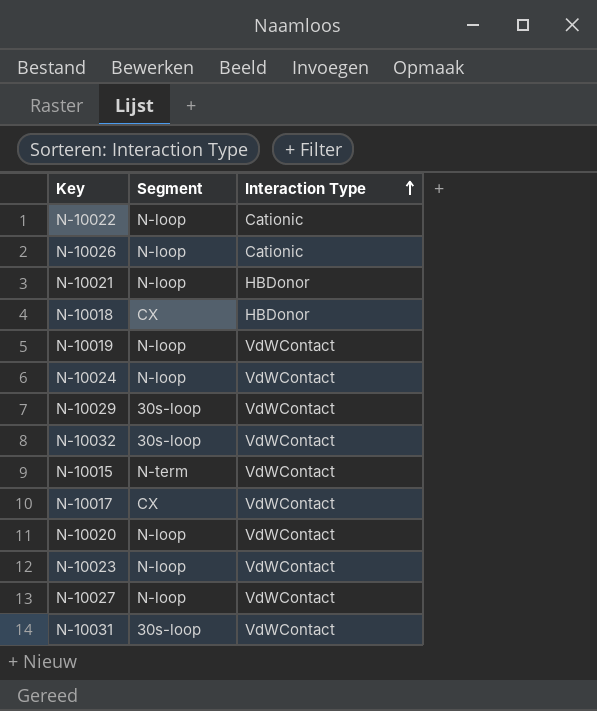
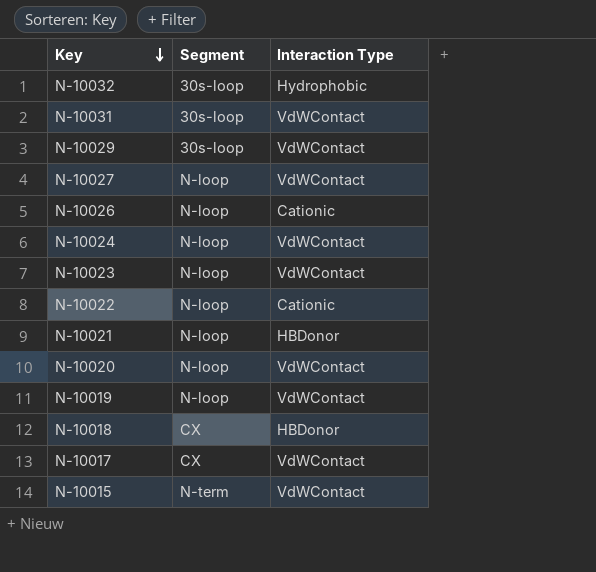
row order: Interaction Type ascending -> Key descending
N-10032 | Interaction Type: VdWContact -> Hydrophobic

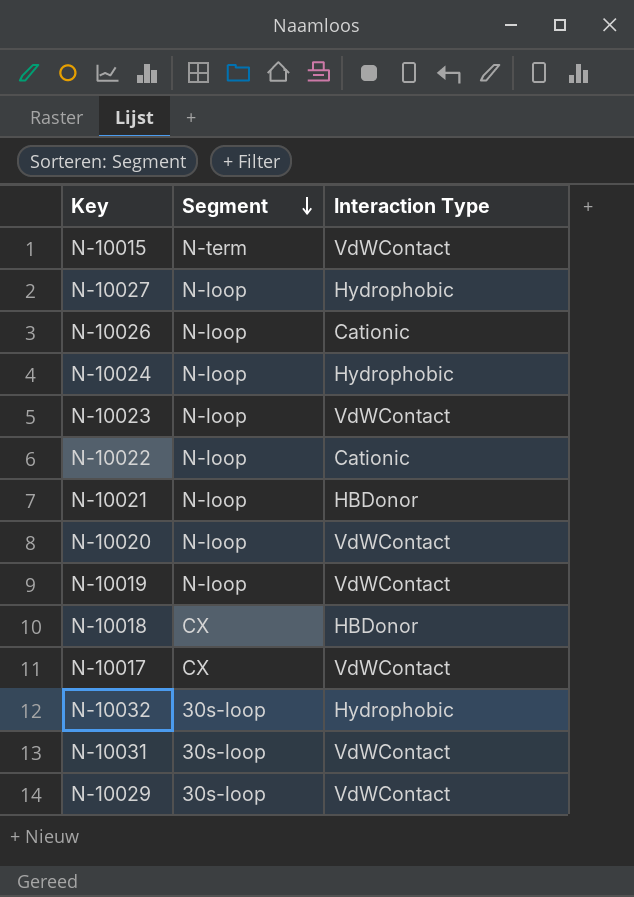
row order: Key descending -> Segment descending
N-10027 | Interaction Type: VdWContact -> Hydrophobic
N-10024 | Interaction Type: VdWContact -> Hydrophobic

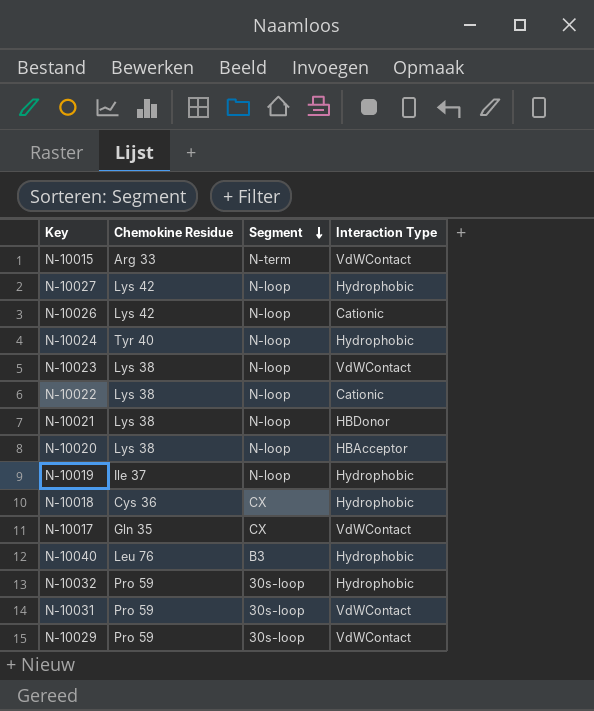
column Chemokine Residue | position: none -> 2
N-10020 | Interaction Type: VdWContact -> HBAcceptor
N-10019 | Interaction Type: VdWContact -> Hydrophobic
N-10018 | Interaction Type: HBDonor -> Hydrophobic
row N-10040: none -> Leu 76 | B3 | Hydrophobic

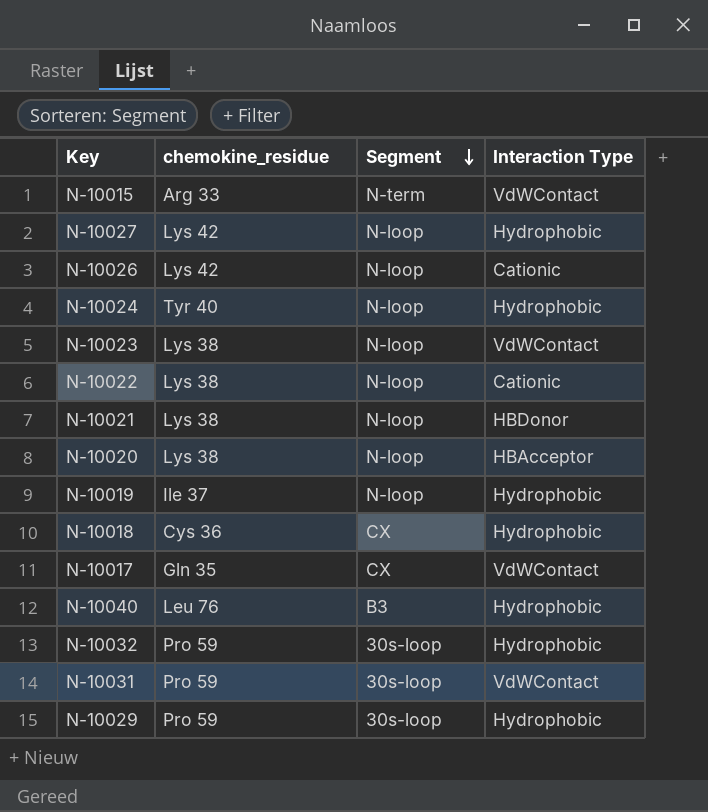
column name: Chemokine Residue -> chemokine_residue
N-10029 | Interaction Type: VdWContact -> Hydrophobic

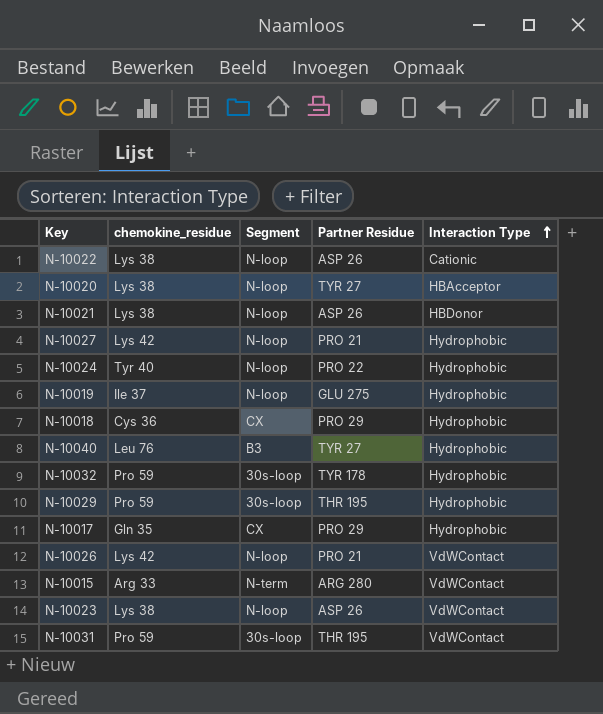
row order: Segment descending -> Interaction Type ascending
column Partner Residue | position: none -> 4
N-10017 | Interaction Type: VdWContact -> Hydrophobic
N-10026 | Interaction Type: Cationic -> VdWContact

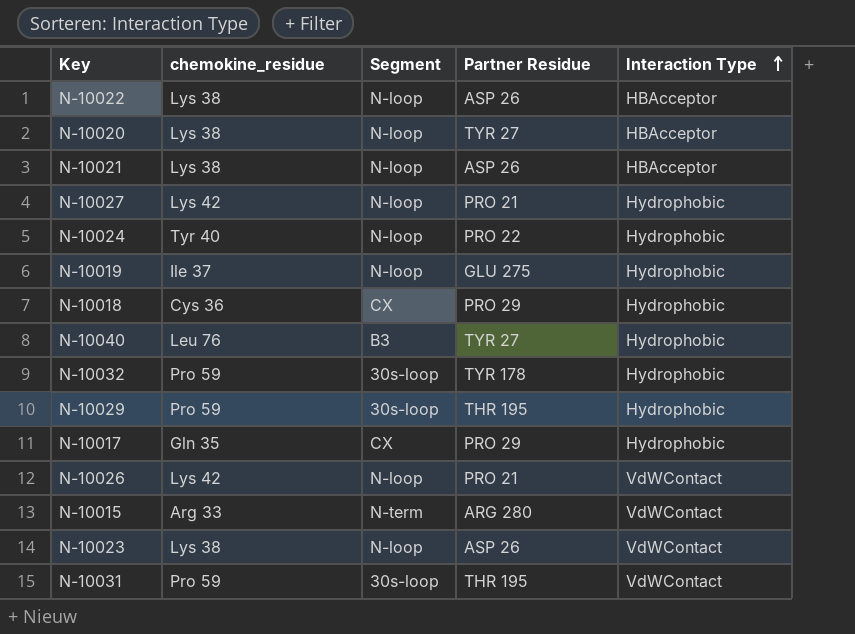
N-10022 | Interaction Type: Cationic -> HBAcceptor
N-10021 | Interaction Type: HBDonor -> HBAcceptor

